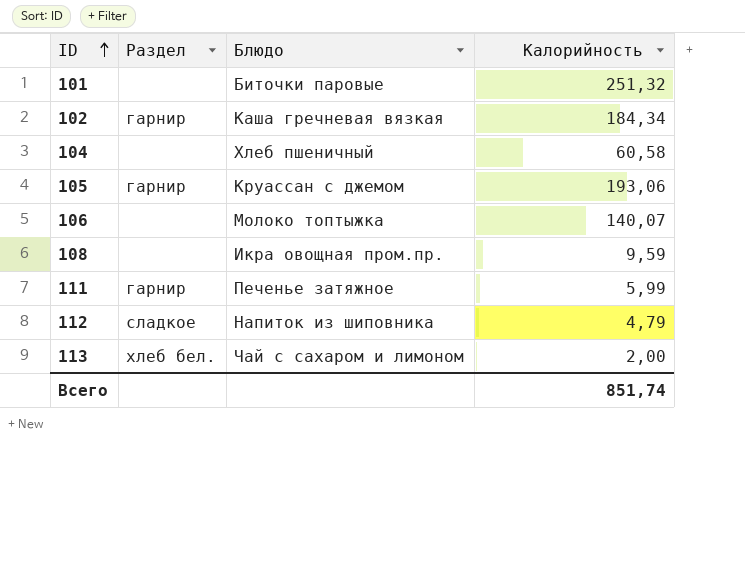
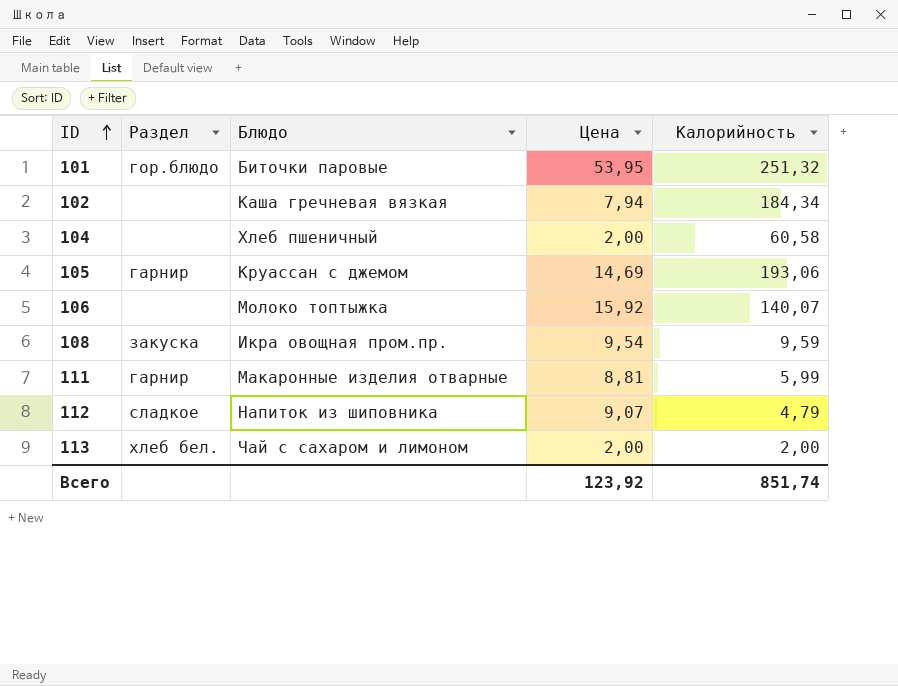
column Цена | position: none -> 4
101 | Раздел: none -> гор.блюдо
102 | Раздел: гарнир -> none
108 | Раздел: none -> закуска
111 | Блюдо: Печенье затяжное -> Макаронные изделия отварные

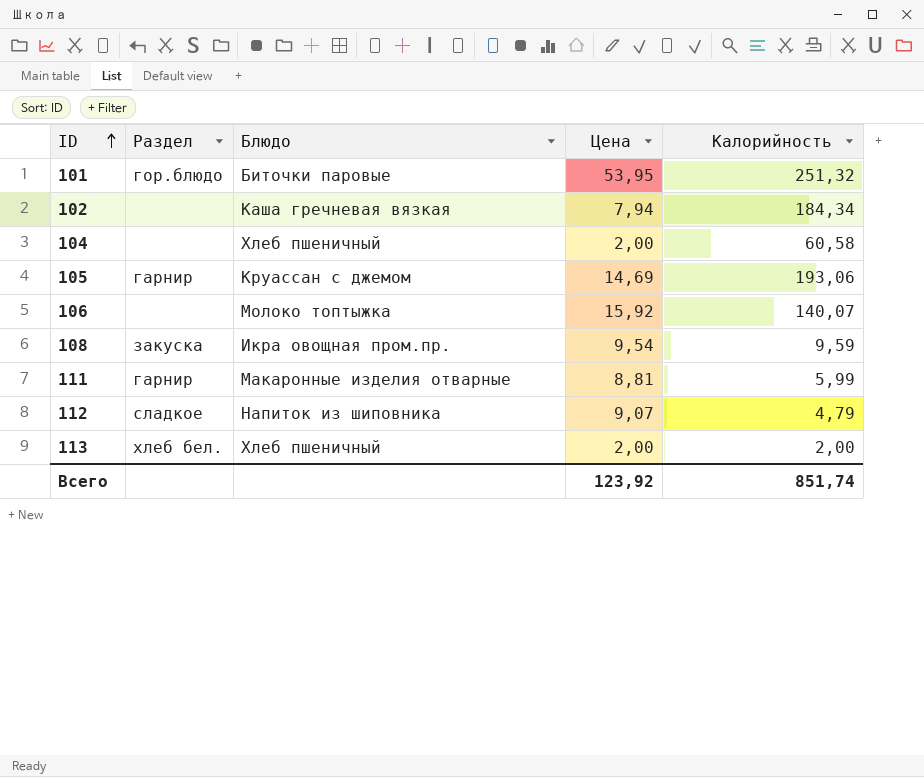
113 | Блюдо: Чай с сахаром и лимоном -> Хлеб пшеничный

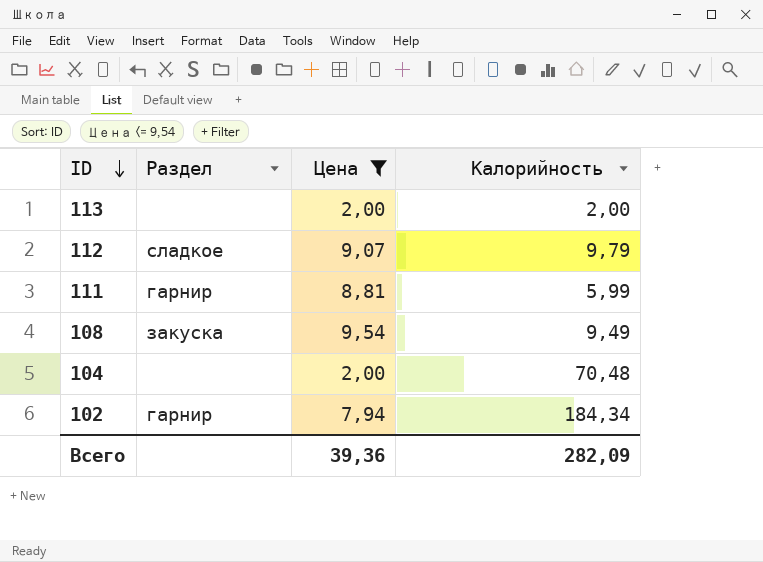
filter: none -> Цена <= 9,54
row order: ID ascending -> ID descending
column Блюдо | position: 3 -> none
113 | Раздел: хлеб бел. -> none
112 | Калорийность: 4,79 -> 9,79
108 | Калорийность: 9,59 -> 9,49
104 | Калорийность: 60,58 -> 70,48
102 | Раздел: none -> гарнир
Всего | Цена: 123,92 -> 39,36
Всего | Калорийность: 851,74 -> 282,09

